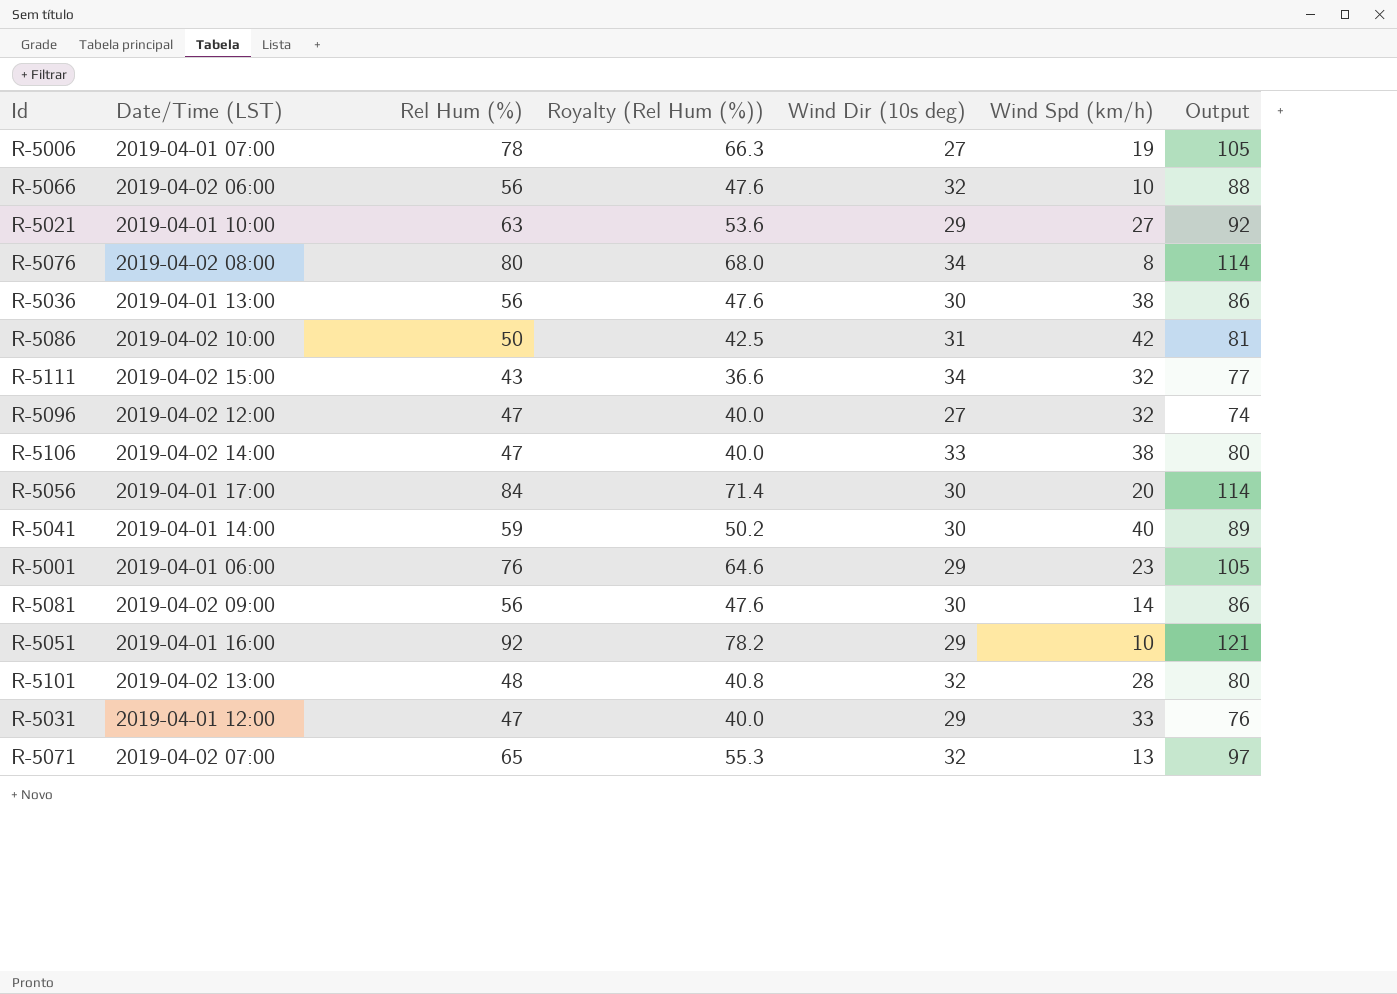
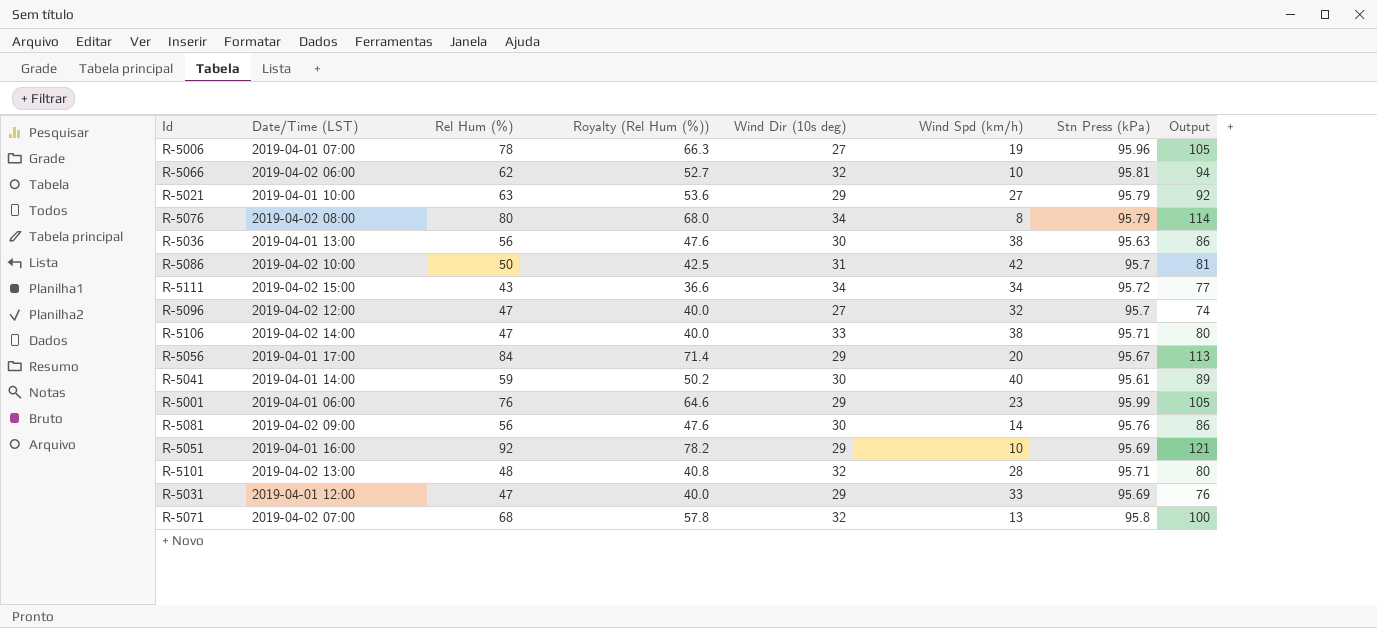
column Stn Press (kPa) | position: none -> 7
R-5066 | Rel Hum (%): 56 -> 62
R-5066 | Royalty (Rel Hum (%)): 47.6 -> 52.7
R-5066 | Output: 88 -> 94
R-5111 | Wind Spd (km/h): 32 -> 34
R-5056 | Wind Dir (10s deg): 30 -> 29
R-5056 | Output: 114 -> 113
R-5071 | Rel Hum (%): 65 -> 68
R-5071 | Royalty (Rel Hum (%)): 55.3 -> 57.8
R-5071 | Output: 97 -> 100

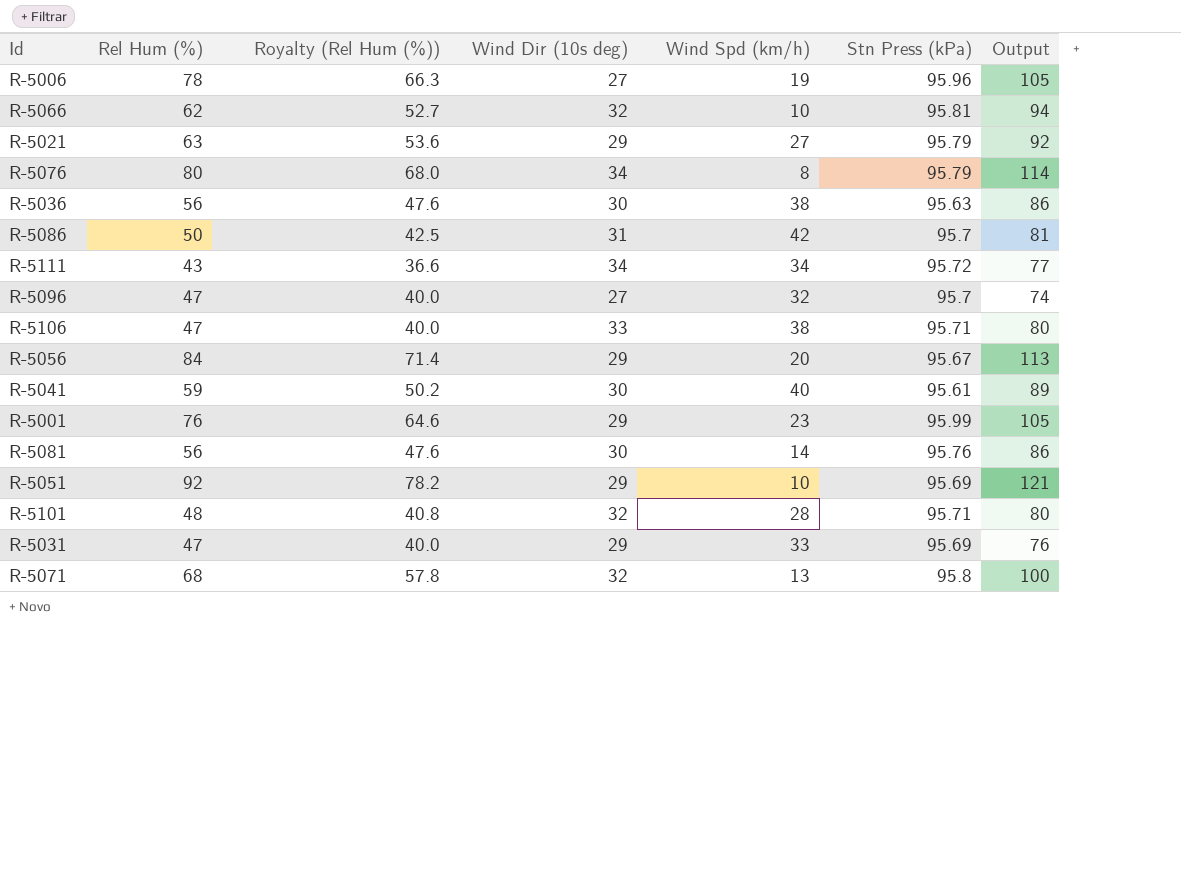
column Date/Time (LST) | position: 2 -> none

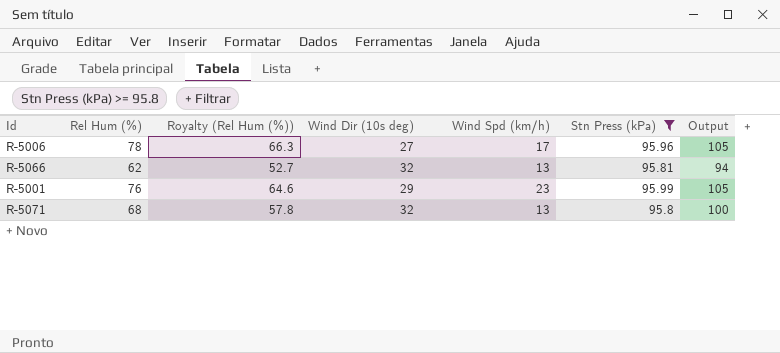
filter: none -> Stn Press (kPa) >= 95.8
R-5006 | Wind Spd (km/h): 19 -> 17
R-5066 | Wind Spd (km/h): 10 -> 13

